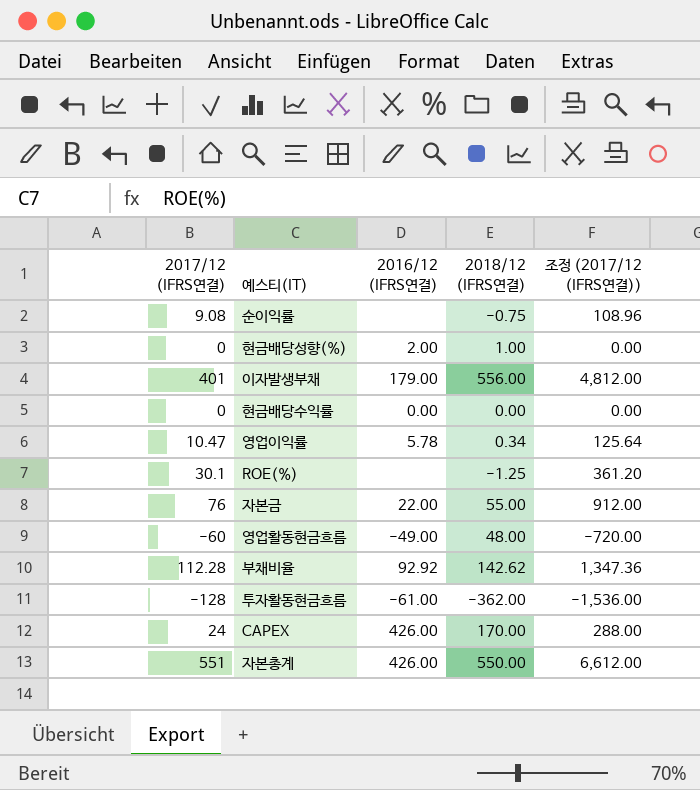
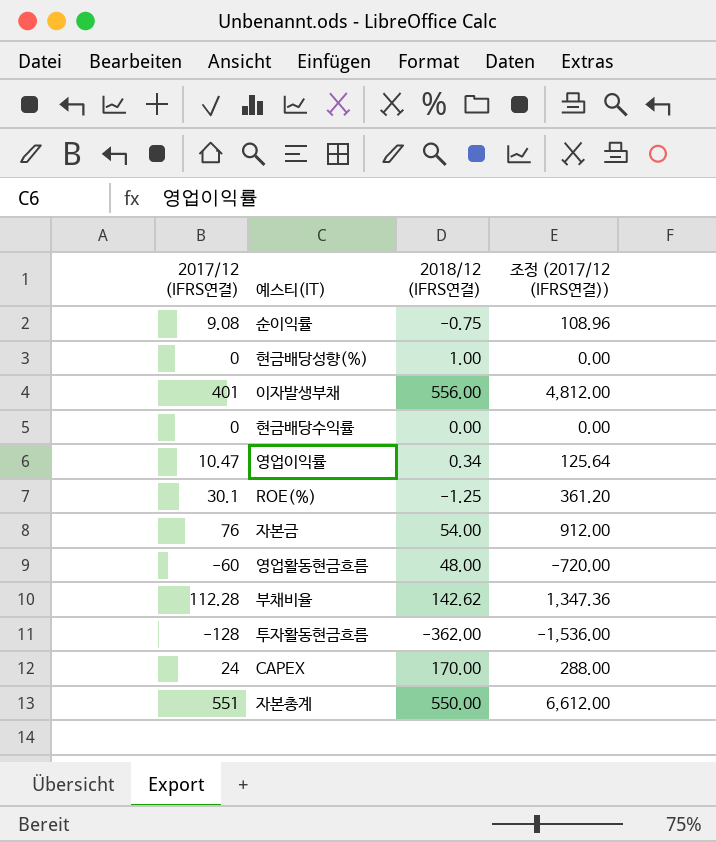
column 2016/12 (IFRS연결) | position: 3 -> none
자본금 | 2018/12 (IFRS연결): 55.00 -> 54.00

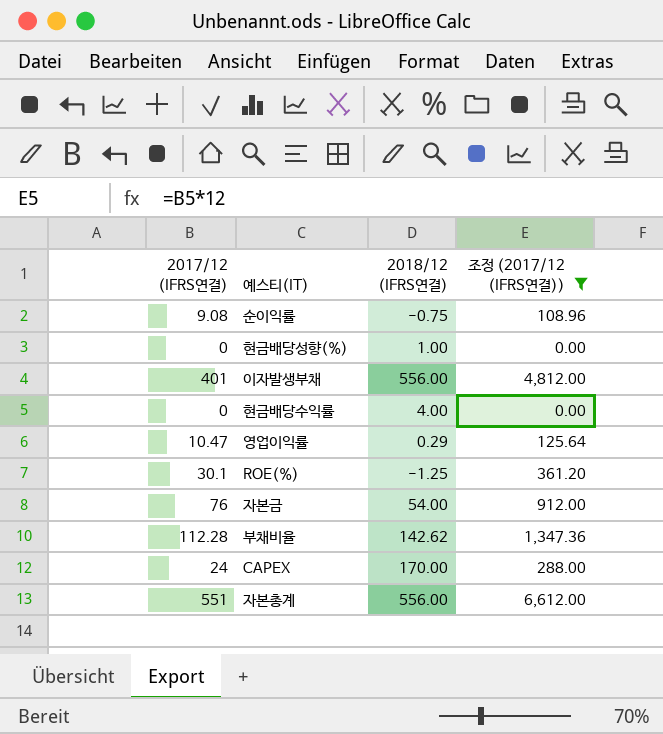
filter: none -> 조정 (2017/12 (IFRS연결)) >= 0.00
현금배당수익률 | 2018/12 (IFRS연결): 0.00 -> 4.00
영업이익률 | 2018/12 (IFRS연결): 0.34 -> 0.29
자본총계 | 2018/12 (IFRS연결): 550.00 -> 556.00

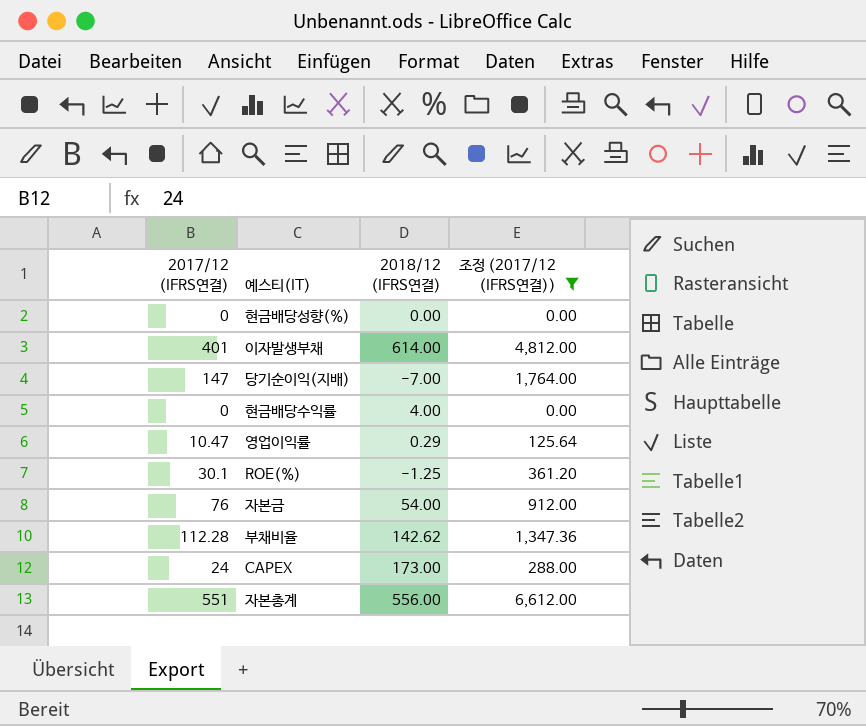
row 순이익률: 9.08 | -0.75 | 108.96 -> none
현금배당성향(%) | 2018/12 (IFRS연결): 1.00 -> 0.00
이자발생부채 | 2018/12 (IFRS연결): 556.00 -> 614.00
row 당기순이익(지배): none -> 147 | -7.00 | 1,764.00
CAPEX | 2018/12 (IFRS연결): 170.00 -> 173.00

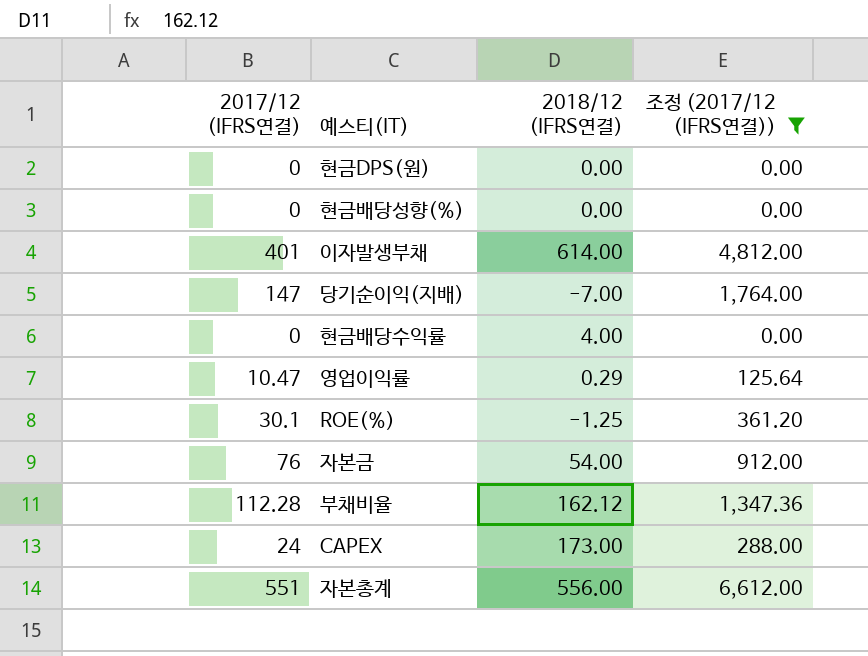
row 현금DPS(원): none -> 0 | 0.00 | 0.00
부채비율 | 2018/12 (IFRS연결): 142.62 -> 162.12

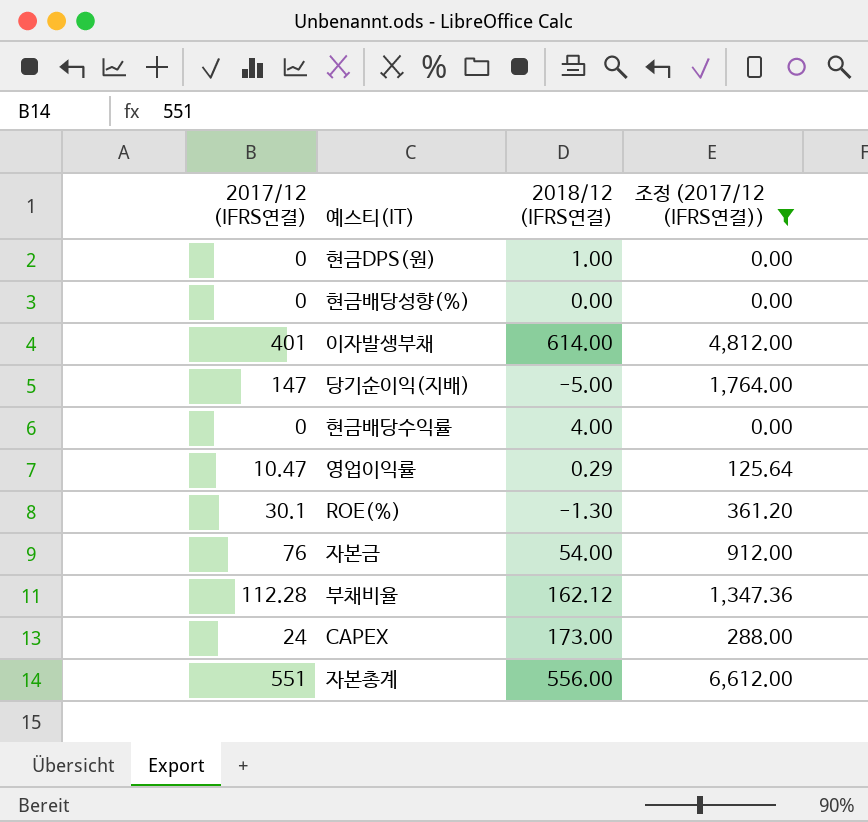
현금DPS(원) | 2018/12 (IFRS연결): 0.00 -> 1.00
당기순이익(지배) | 2018/12 (IFRS연결): -7.00 -> -5.00
ROE(%) | 2018/12 (IFRS연결): -1.25 -> -1.30

